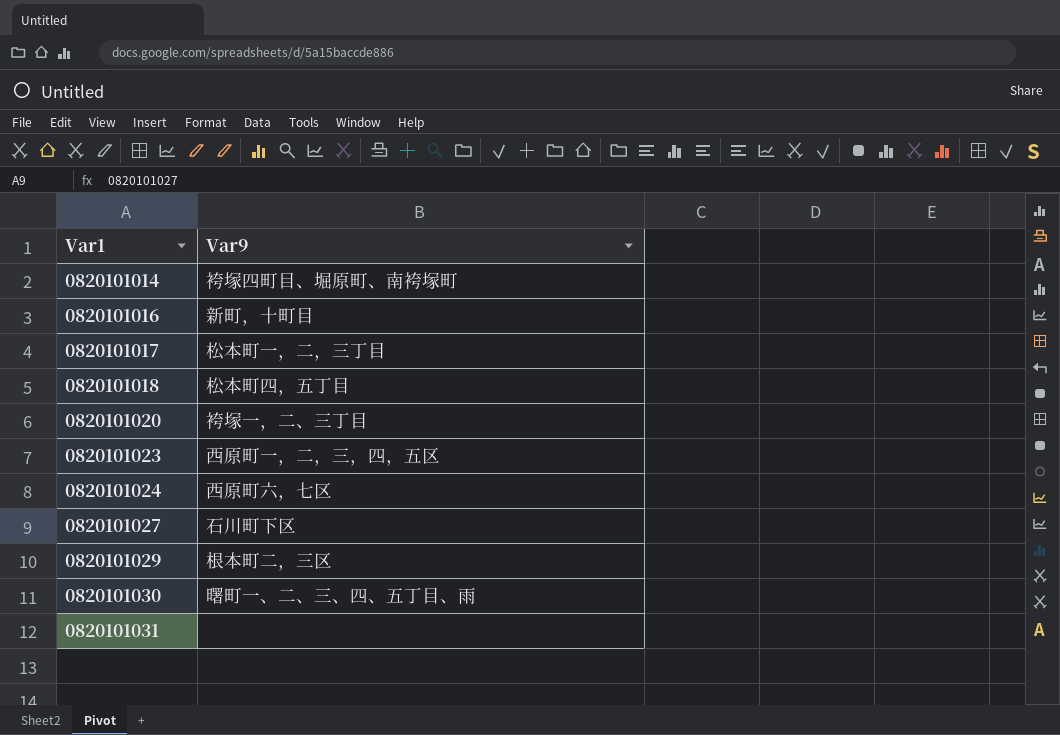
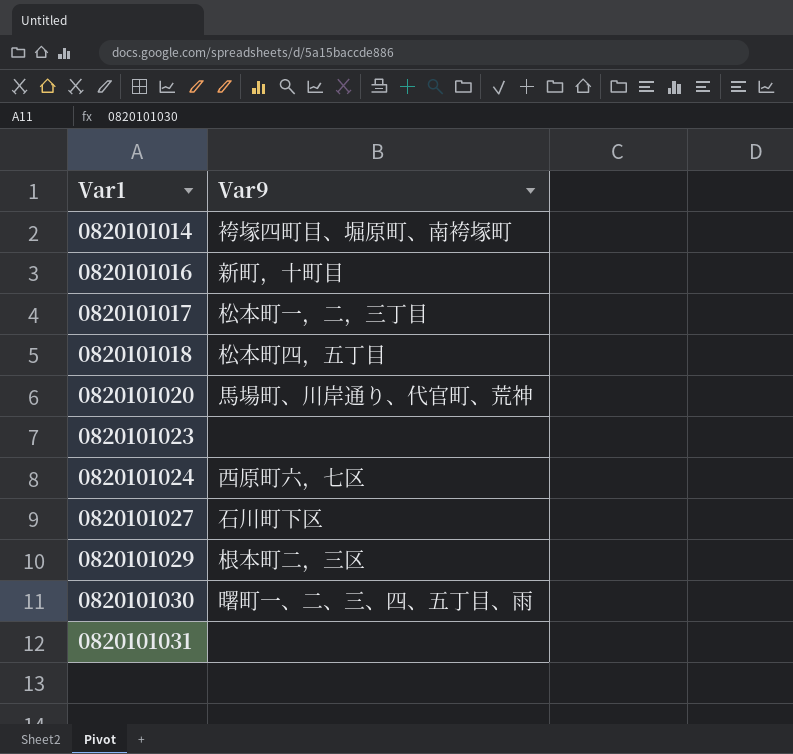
0820101020 | Var9: 袴塚一，二、三丁目 -> 馬場町、川岸通り、代官町、荒神
0820101023 | Var9: 西原町一，二，三，四，五区 -> none

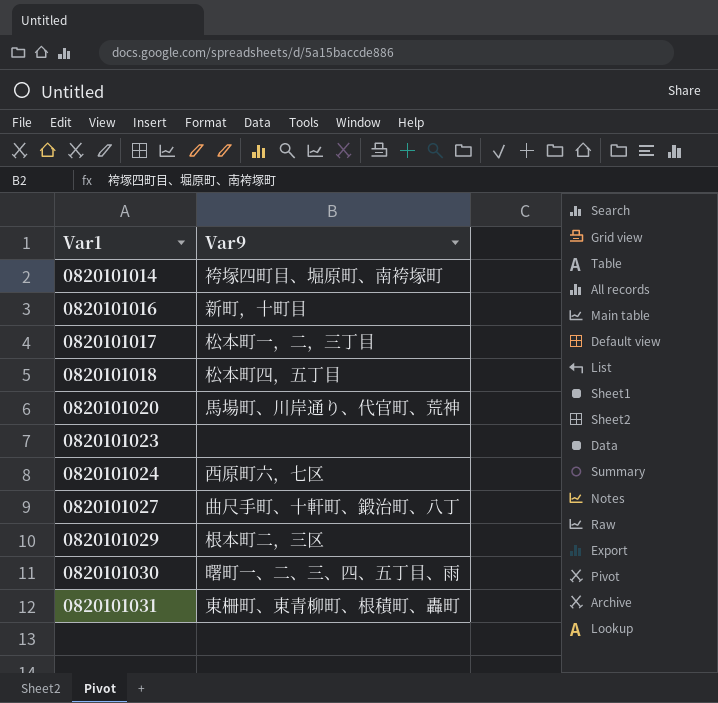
0820101027 | Var9: 石川町下区 -> 曲尺手町、十軒町、鍛治町、八丁
0820101031 | Var9: none -> 東柵町、東青柳町、根積町、轟町

